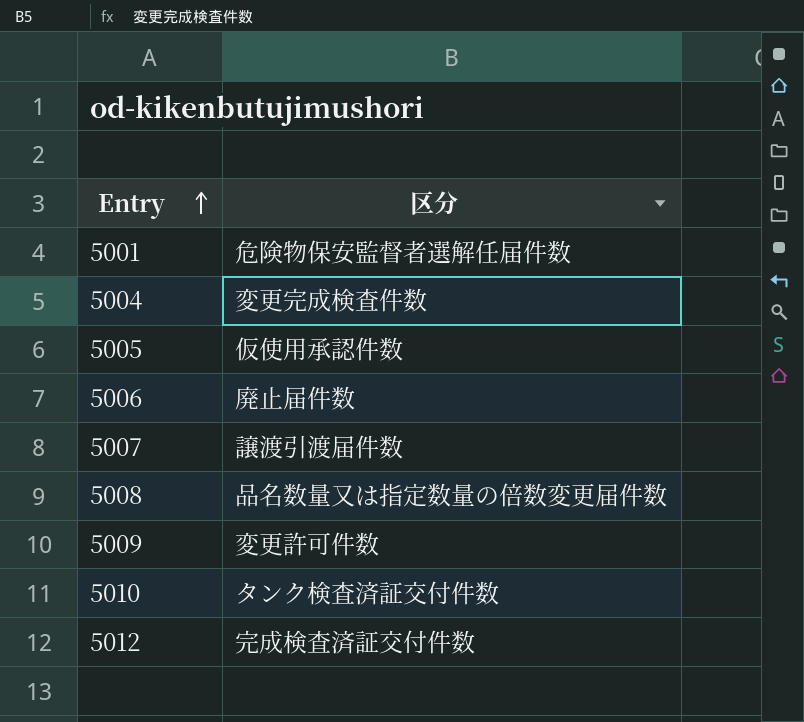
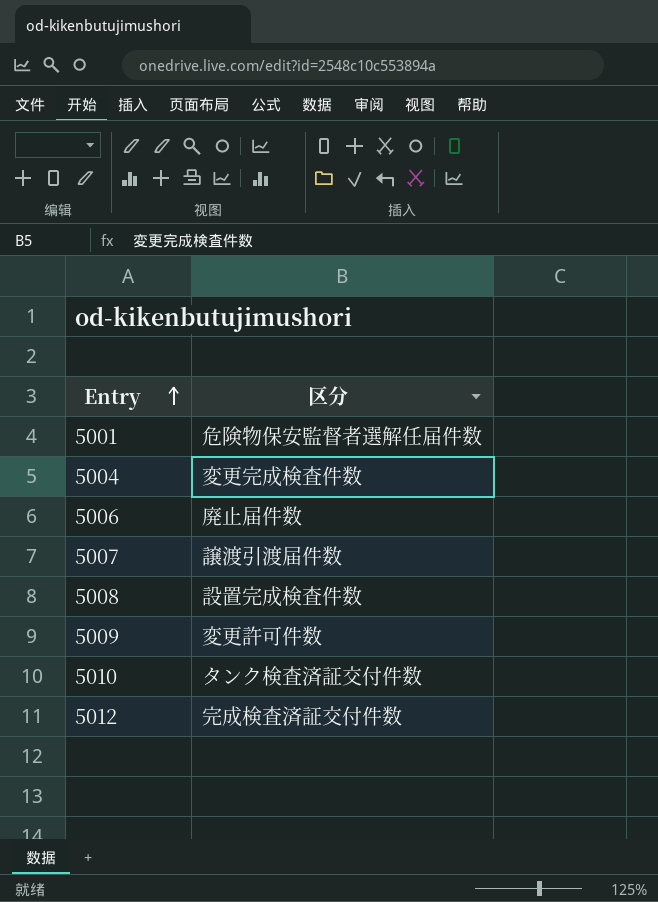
row 5005: 仮使用承認件数 -> none
5008 | 区分: 品名数量又は指定数量の倍数変更届件数 -> 設置完成検査件数

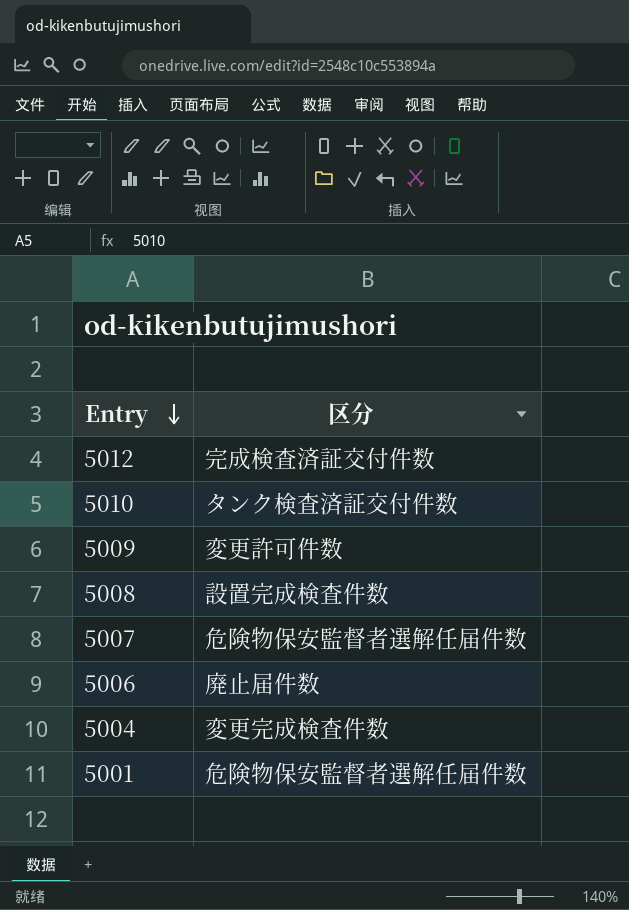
row order: Entry ascending -> Entry descending
5007 | 区分: 譲渡引渡届件数 -> 危険物保安監督者選解任届件数

